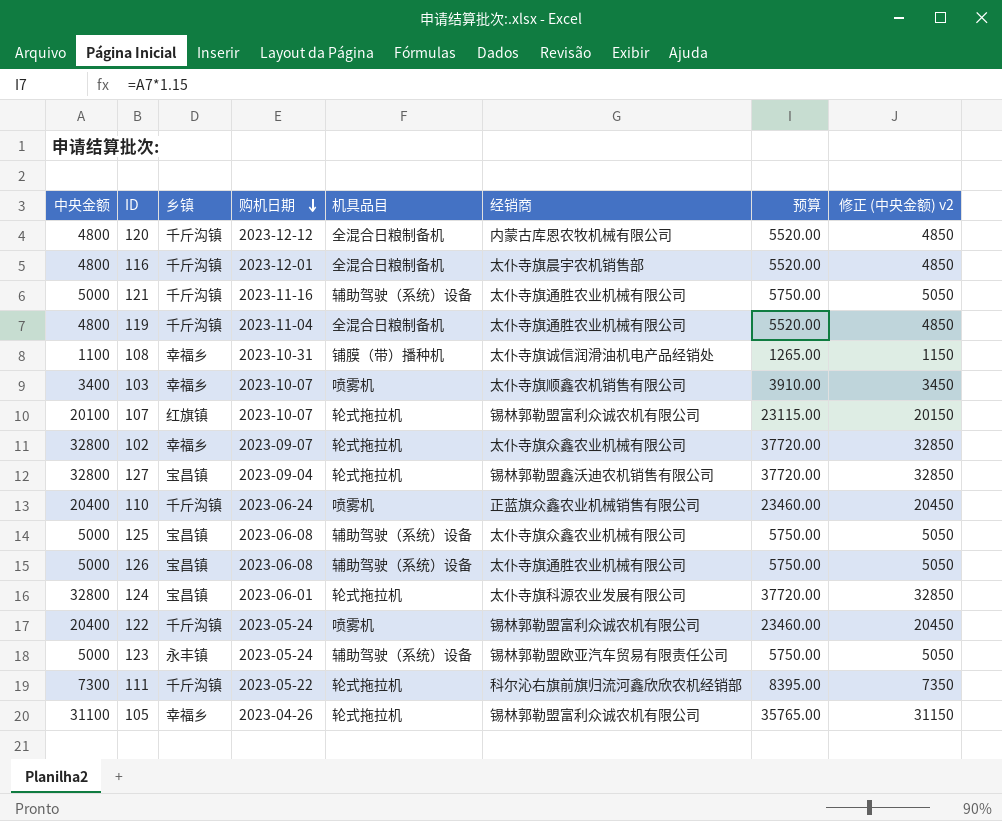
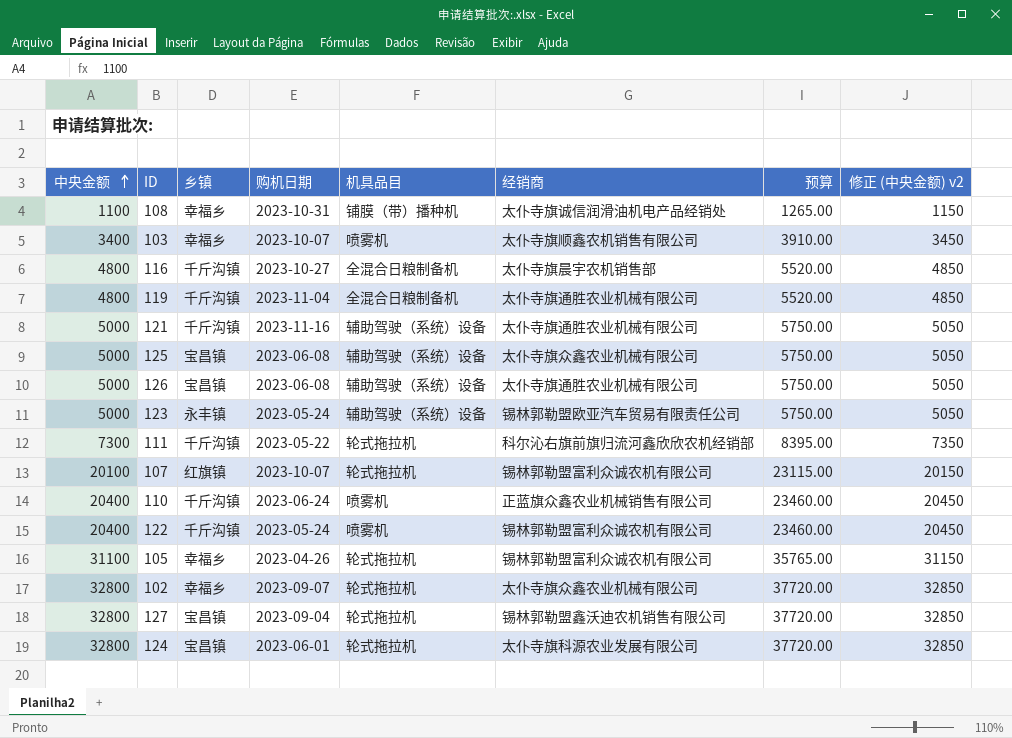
row order: 购机日期 descending -> 中央金额 ascending
row 120: 4800 | 千斤沟镇 | 2023-12-12 | 全混合日粮制备机 | 内蒙古库恩农牧机械有限公司 | 5520.00 | 4850 -> none
116 | 购机日期: 2023-12-01 -> 2023-10-27

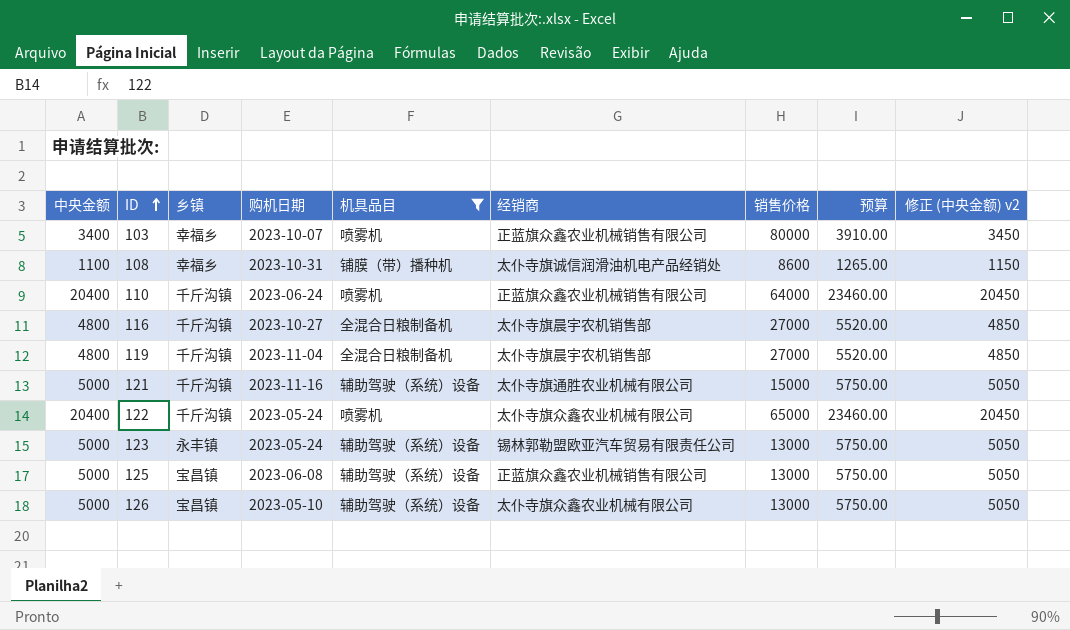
filter: none -> 机具品目 != 轮式拖拉机
row order: 中央金额 ascending -> ID ascending
column 销售价格 | position: none -> 7
103 | 经销商: 太仆寺旗顺鑫农机销售有限公司 -> 正蓝旗众鑫农业机械销售有限公司
119 | 经销商: 太仆寺旗通胜农业机械有限公司 -> 太仆寺旗晨宇农机销售部
122 | 经销商: 锡林郭勒盟富利众诚农机有限公司 -> 太仆寺旗众鑫农业机械有限公司
125 | 经销商: 太仆寺旗众鑫农业机械有限公司 -> 正蓝旗众鑫农业机械销售有限公司
126 | 购机日期: 2023-06-08 -> 2023-05-10
126 | 经销商: 太仆寺旗通胜农业机械有限公司 -> 太仆寺旗众鑫农业机械有限公司

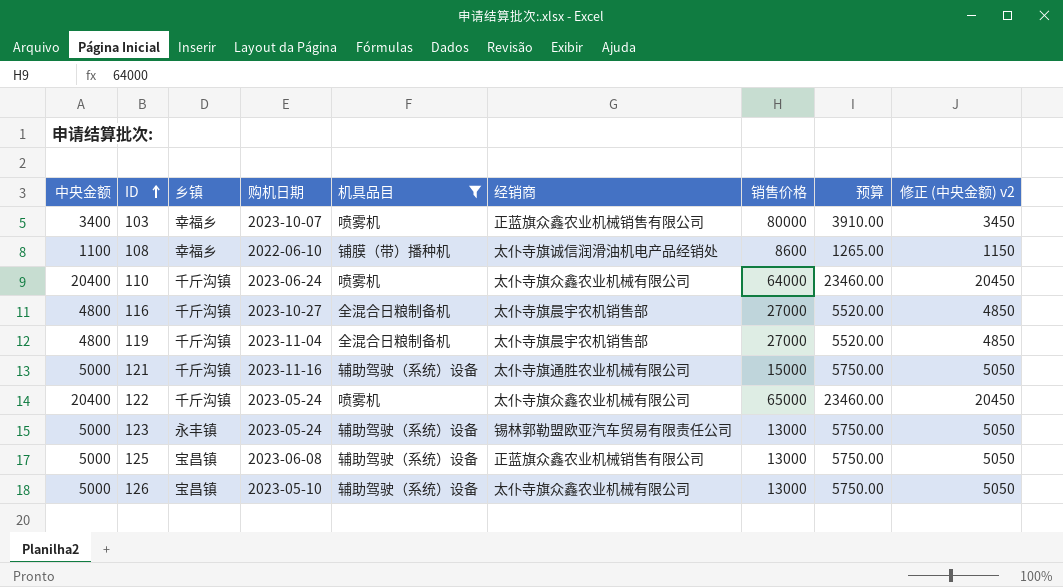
108 | 购机日期: 2023-10-31 -> 2022-06-10
110 | 经销商: 正蓝旗众鑫农业机械销售有限公司 -> 太仆寺旗众鑫农业机械有限公司

